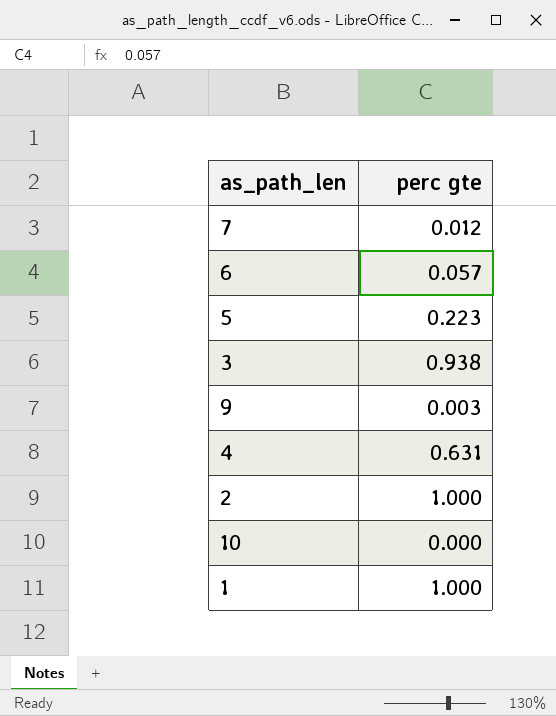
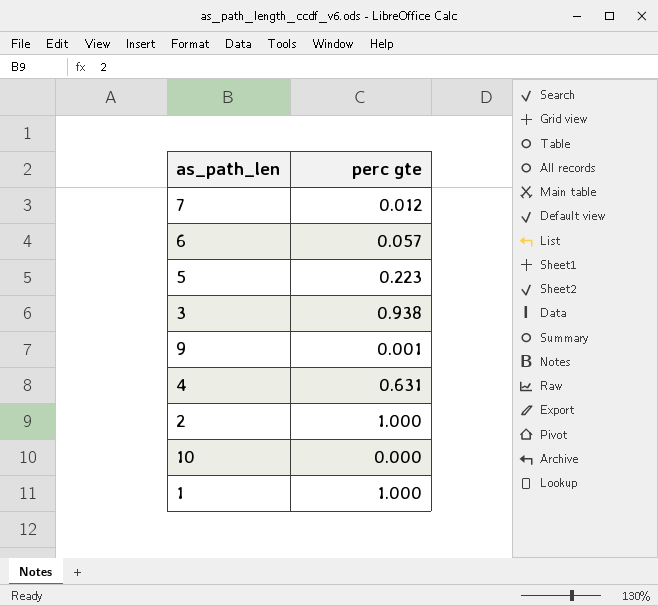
9 | perc gte: 0.003 -> 0.001

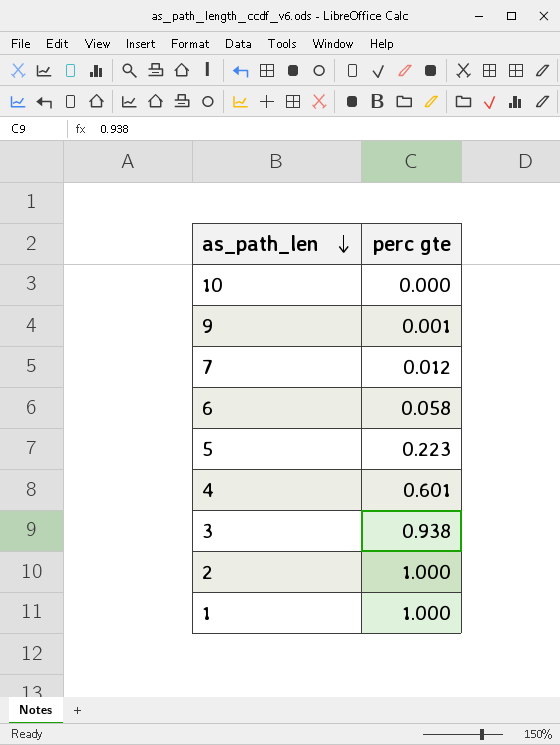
row order: none -> as_path_len descending
6 | perc gte: 0.057 -> 0.058
4 | perc gte: 0.631 -> 0.601

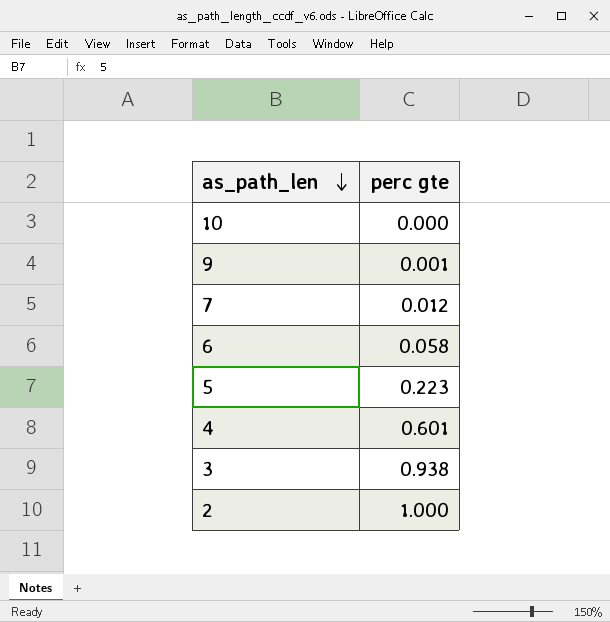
row 1: 1.000 -> none

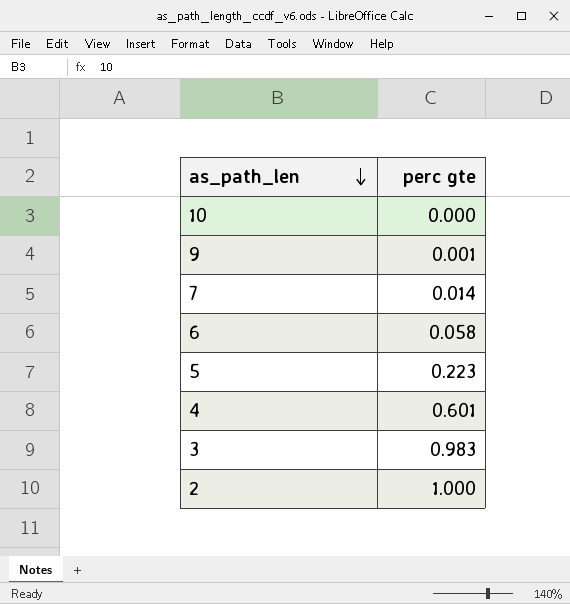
7 | perc gte: 0.012 -> 0.014
3 | perc gte: 0.938 -> 0.983

